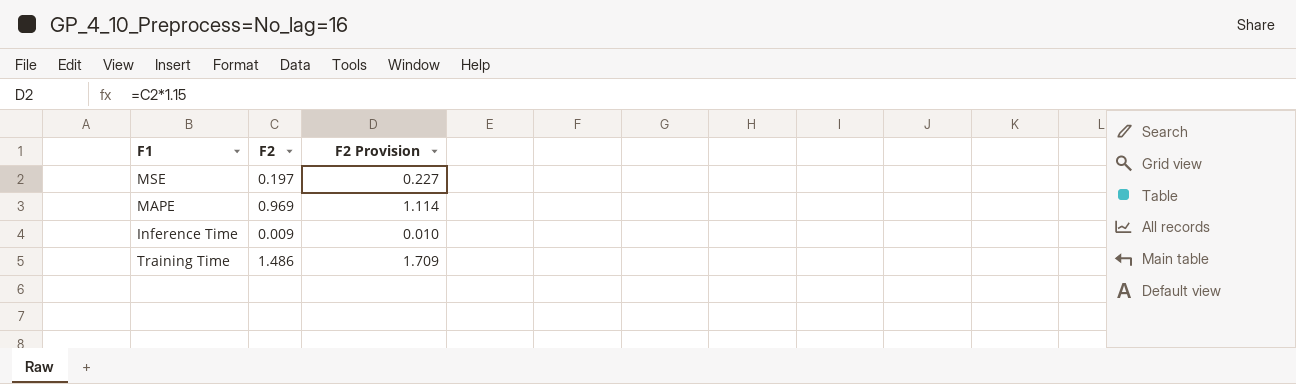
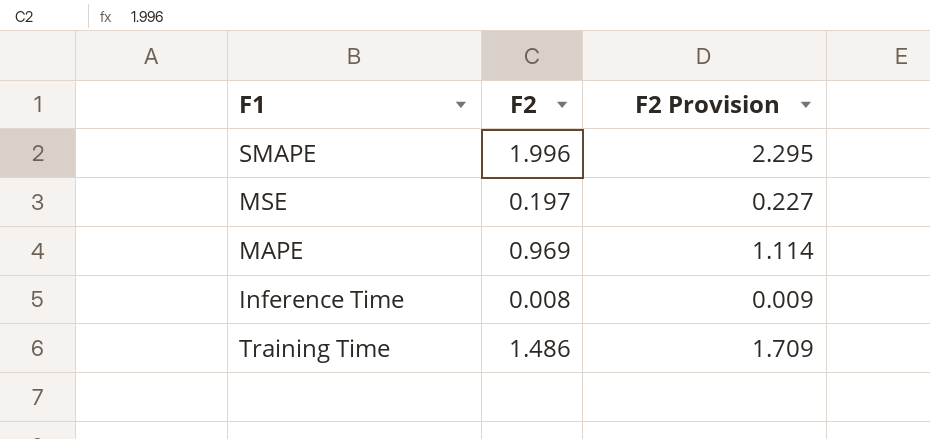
row SMAPE: none -> 1.996 | 2.295
Inference Time | F2: 0.009 -> 0.008
Inference Time | F2 Provision: 0.010 -> 0.009

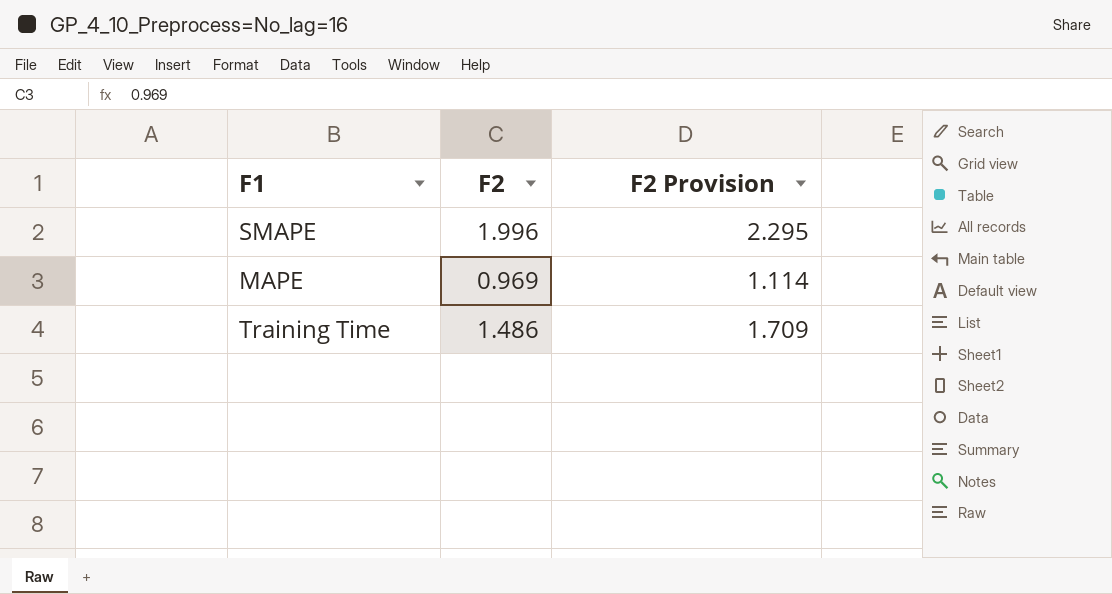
row MSE: 0.197 | 0.227 -> none
row Inference Time: 0.008 | 0.009 -> none

